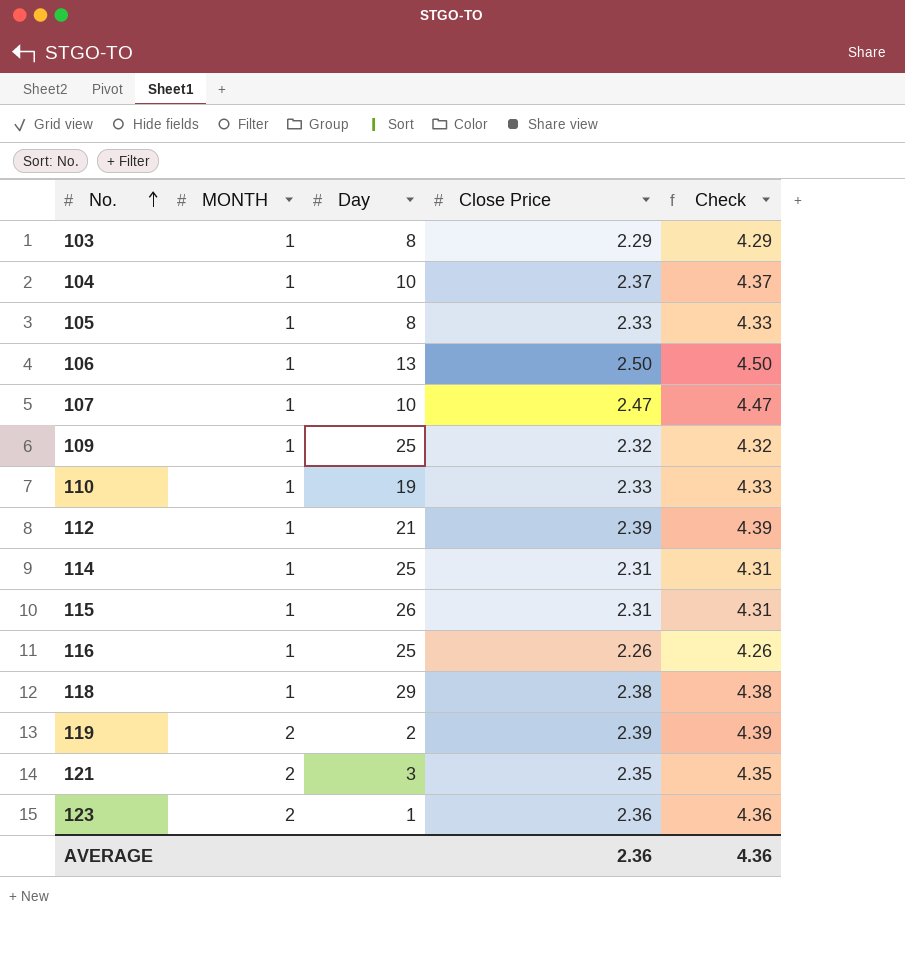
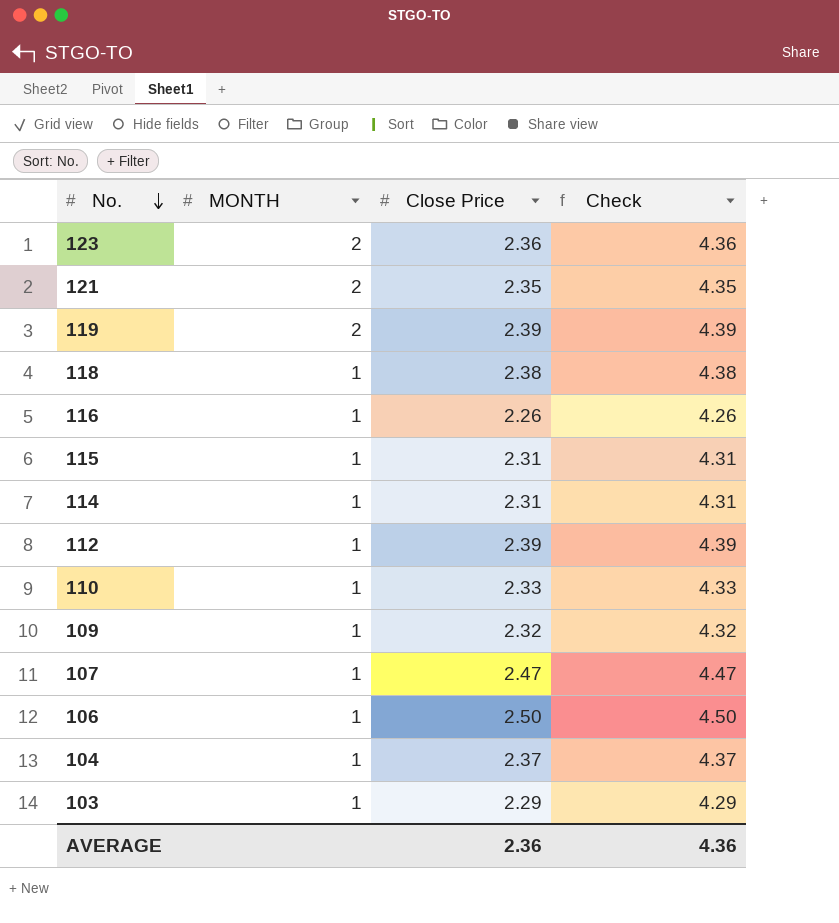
row order: No. ascending -> No. descending
column Day | position: 3 -> none
row 105: 1 | 8 | 2.33 | 4.33 -> none

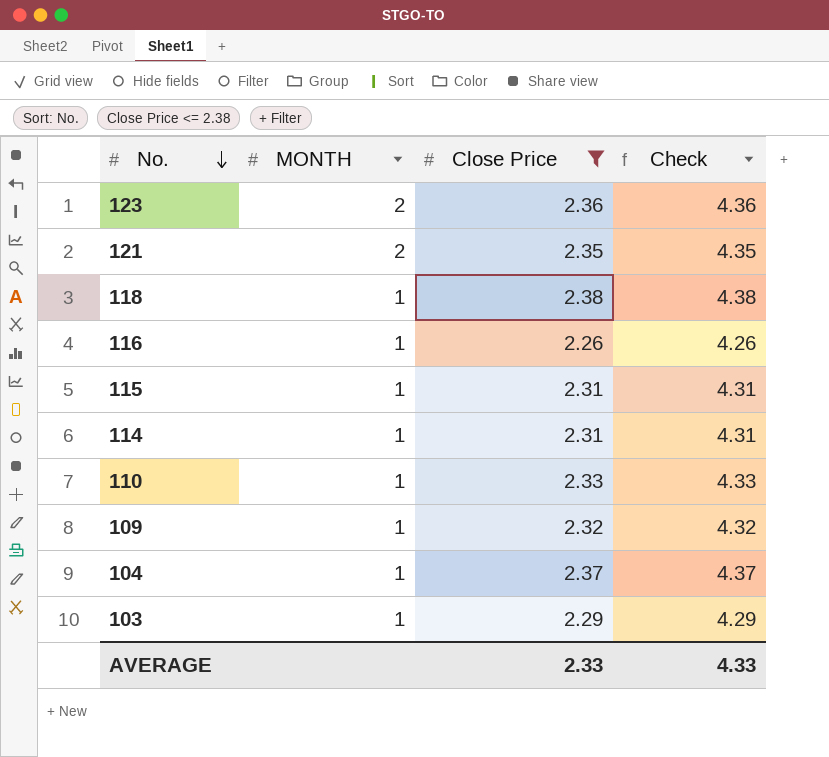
filter: none -> Close Price <= 2.38
AVERAGE | Close Price: 2.36 -> 2.33
AVERAGE | Check: 4.36 -> 4.33

